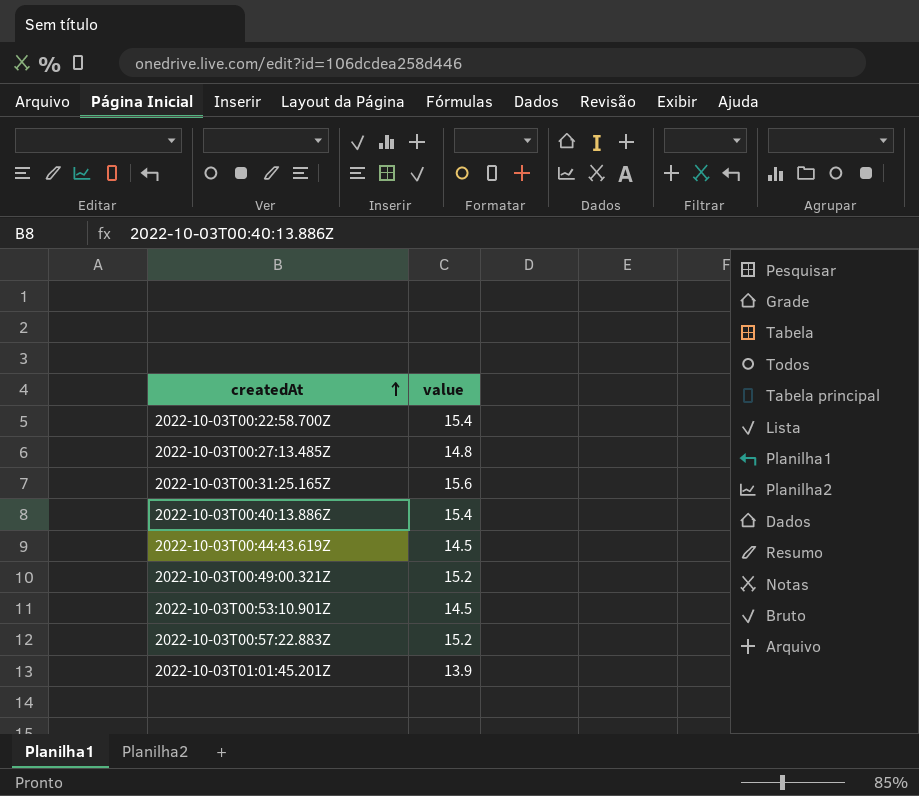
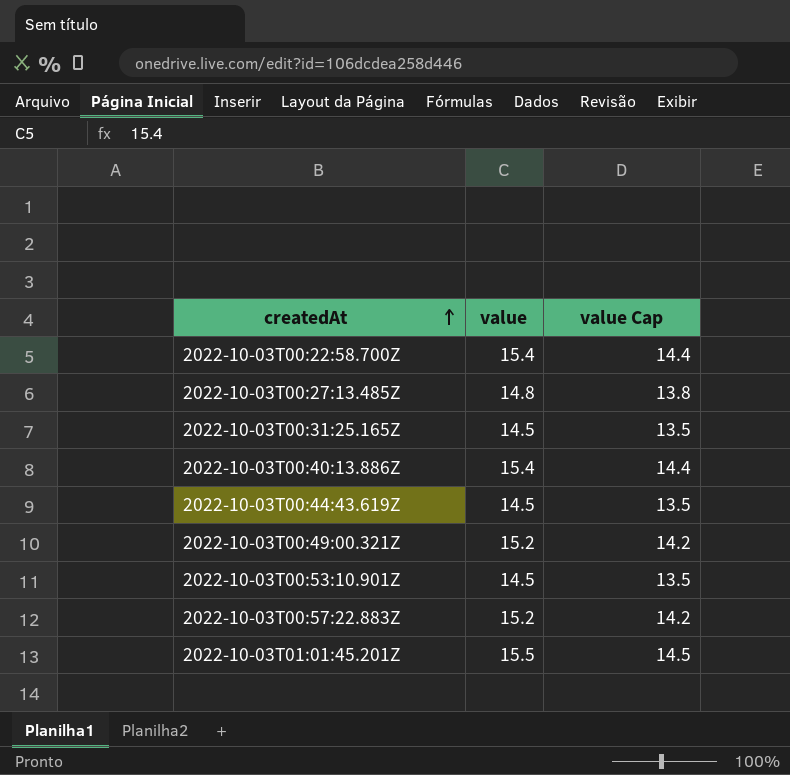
column value Cap | formula: none -> [value] - 1
2022-10-03T00:31:25.165Z | value: 15.6 -> 14.5
2022-10-03T01:01:45.201Z | value: 13.9 -> 15.5

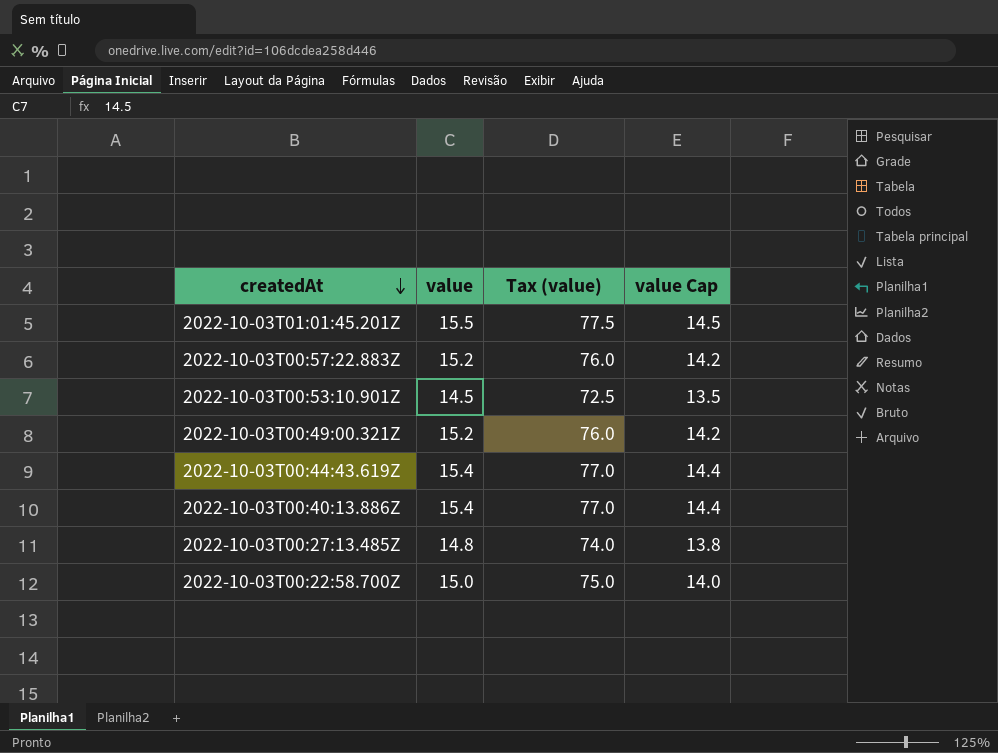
row order: createdAt ascending -> createdAt descending
column Tax (value) | formula: none -> [value] * 5
row 2022-10-03T00:31:25.165Z: 14.5 | 13.5 -> none
2022-10-03T00:44:43.619Z | value: 14.5 -> 15.4
2022-10-03T00:44:43.619Z | value Cap: 13.5 -> 14.4
2022-10-03T00:22:58.700Z | value: 15.4 -> 15.0
2022-10-03T00:22:58.700Z | value Cap: 14.4 -> 14.0

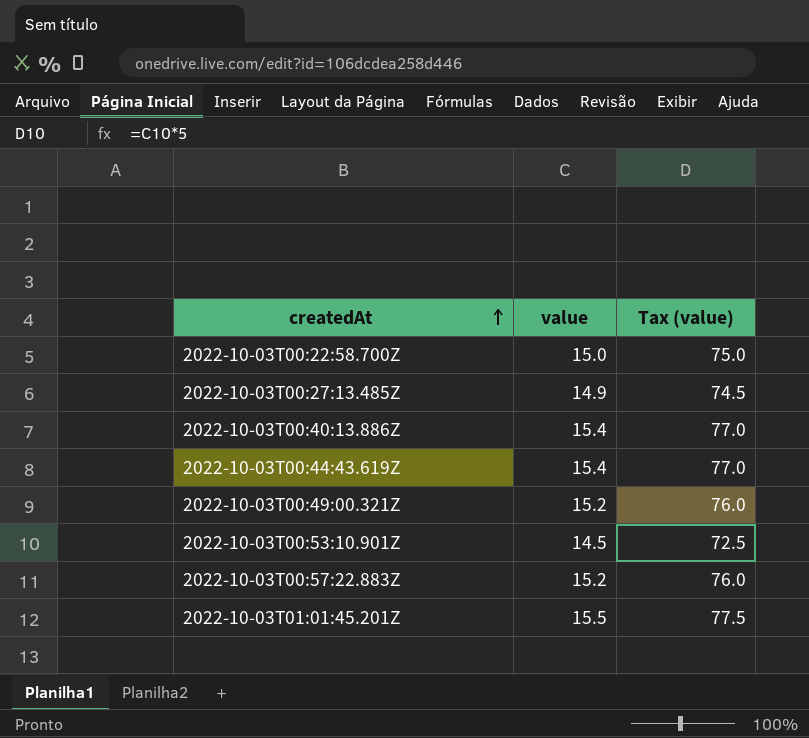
row order: createdAt descending -> createdAt ascending
column value Cap | formula: [value] - 1 -> none
2022-10-03T00:27:13.485Z | value: 14.8 -> 14.9
2022-10-03T00:27:13.485Z | Tax (value): 74.0 -> 74.5

